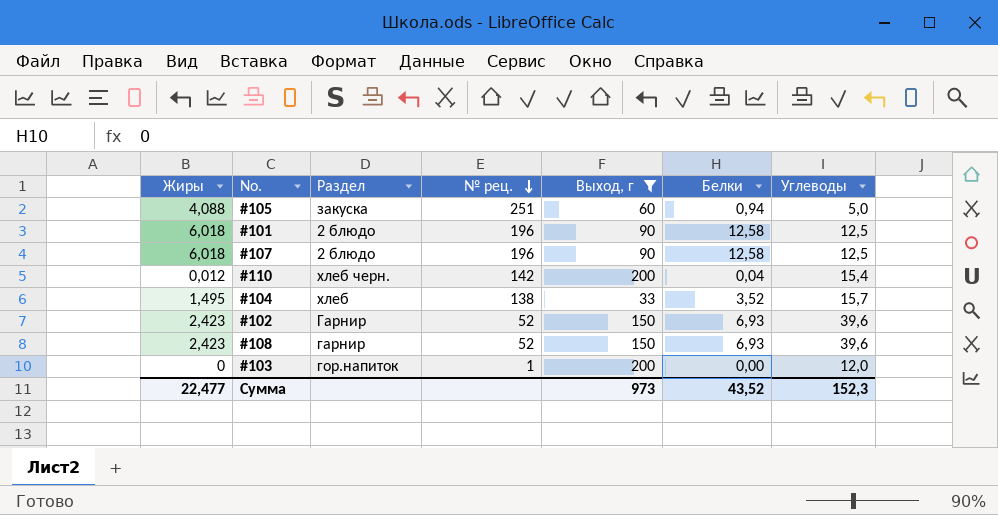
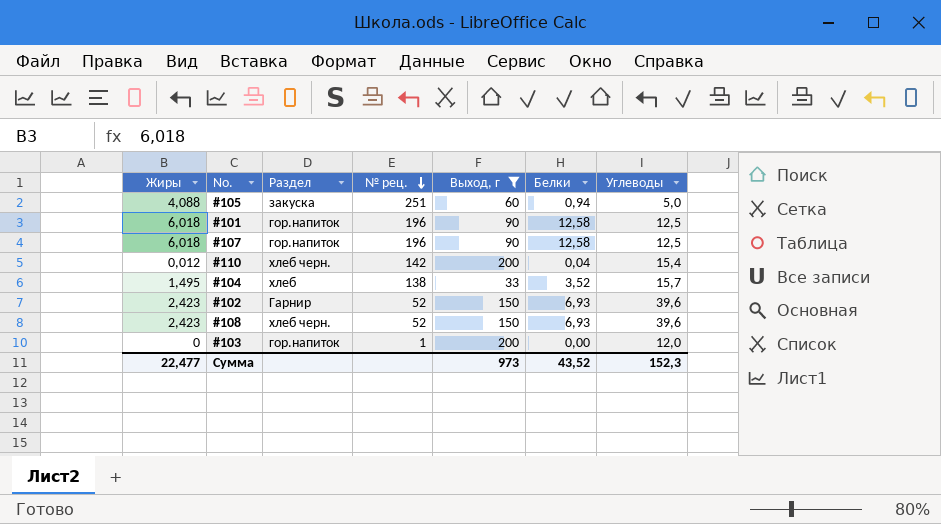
#101 | Раздел: 2 блюдо -> гор.напиток
#107 | Раздел: 2 блюдо -> гор.напиток
#108 | Раздел: гарнир -> хлеб черн.

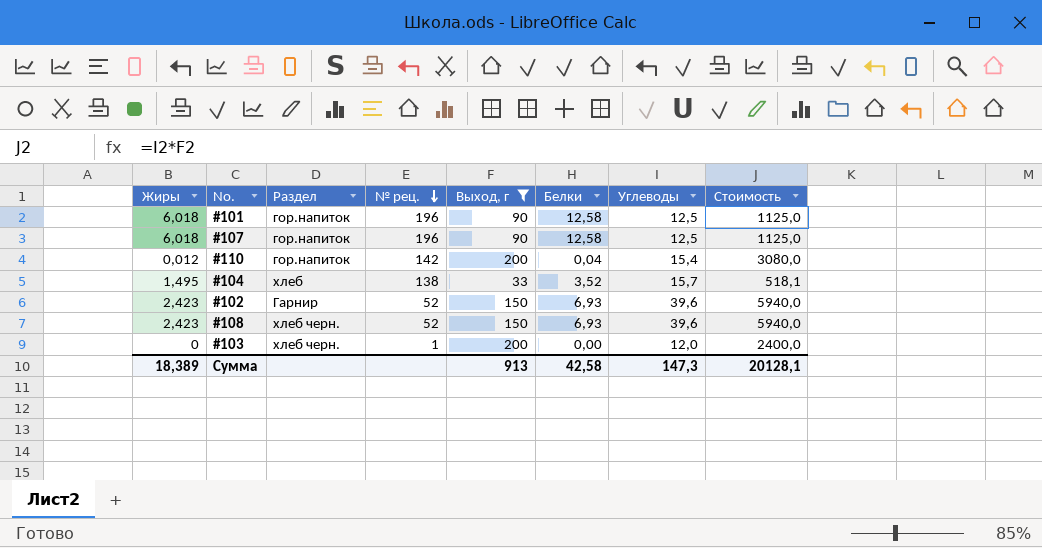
column Стоимость | formula: none -> [Выход, г] * [Углеводы]
row #105: 4,088 | закуска | 251 | 60 | 0,94 | 5,0 -> none
#110 | Раздел: хлеб черн. -> гор.напиток
#103 | Раздел: гор.напиток -> хлеб черн.
Сумма | Жиры: 22,477 -> 18,389
Сумма | Выход, г: 973 -> 913
Сумма | Белки: 43,52 -> 42,58
Сумма | Углеводы: 152,3 -> 147,3

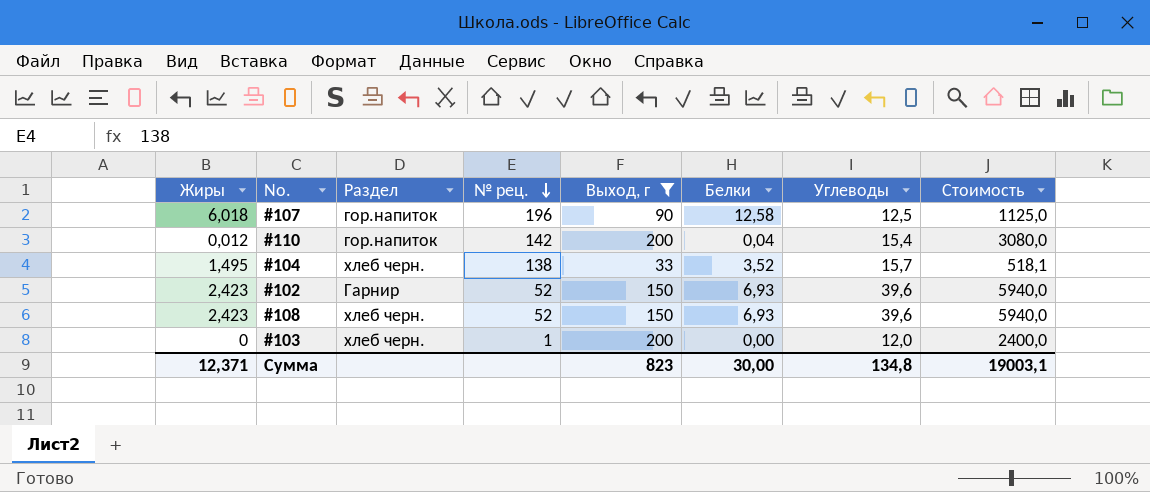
row #101: 6,018 | гор.напиток | 196 | 90 | 12,58 | 12,5 | 1125,0 -> none
#104 | Раздел: хлеб -> хлеб черн.
Сумма | Жиры: 18,389 -> 12,371
Сумма | Выход, г: 913 -> 823
Сумма | Белки: 42,58 -> 30,00
Сумма | Углеводы: 147,3 -> 134,8
Сумма | Стоимость: 20128,1 -> 19003,1

